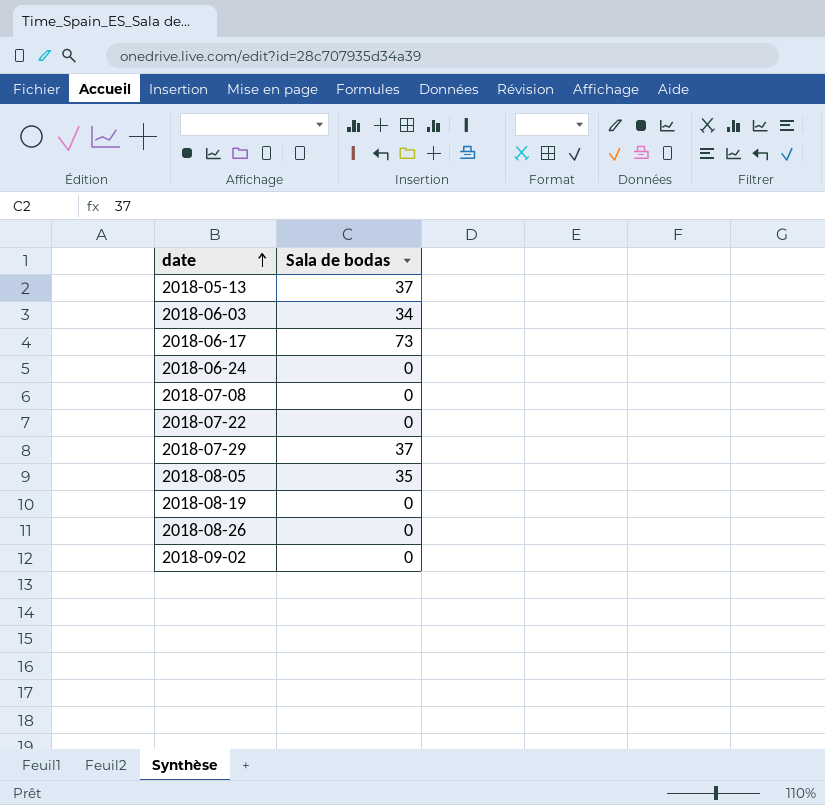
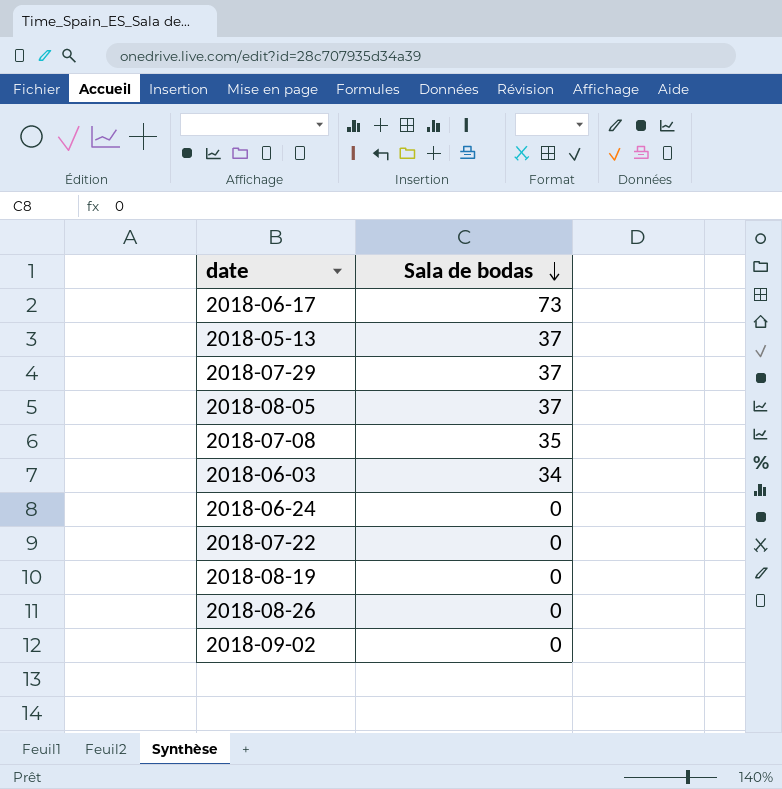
row order: date ascending -> Sala de bodas descending
2018-08-05 | Sala de bodas: 35 -> 37
2018-07-08 | Sala de bodas: 0 -> 35

